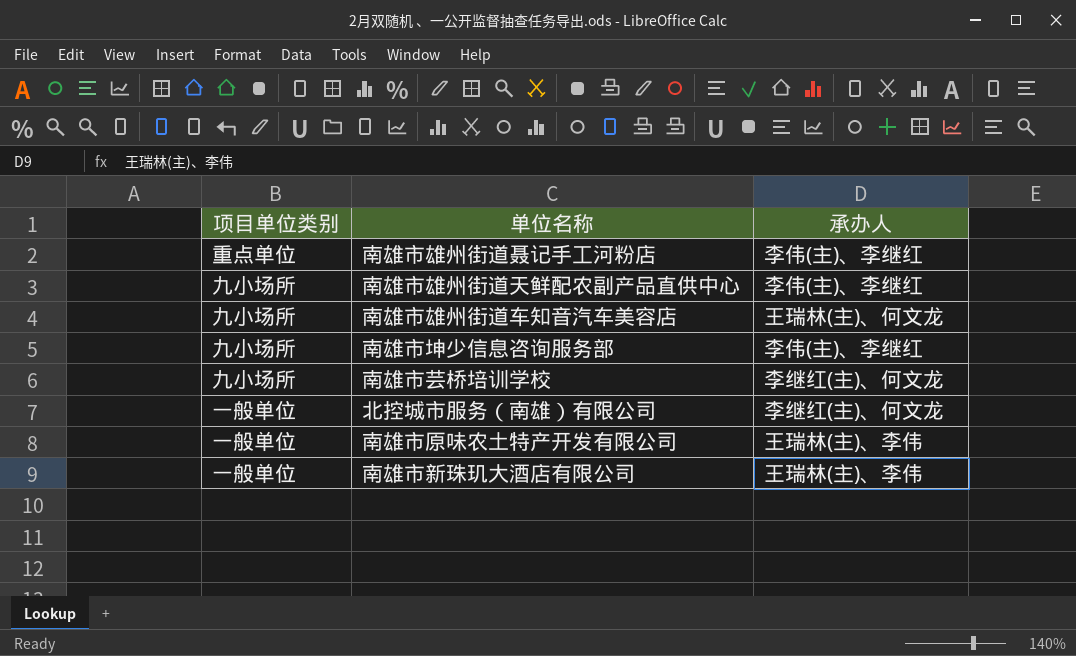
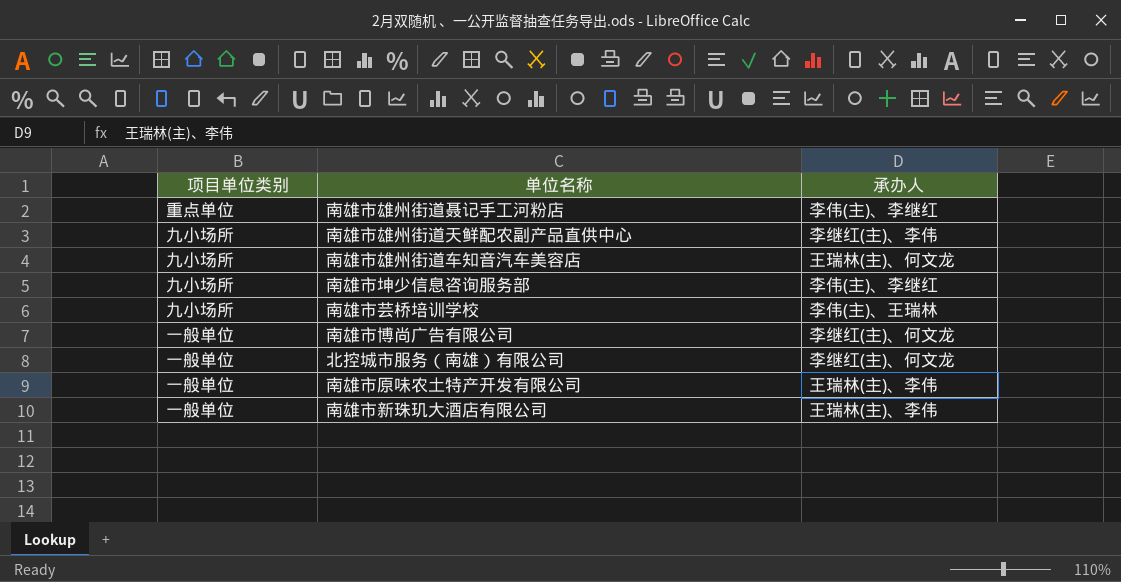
南雄市雄州街道天鲜配农副产品直供中心 | 承办人: 李伟(主)、李继红 -> 李继红(主)、李伟
南雄市芸桥培训学校 | 承办人: 李继红(主)、何文龙 -> 李伟(主)、王瑞林
row 南雄市博尚广告有限公司: none -> 一般单位 | 李继红(主)、何文龙

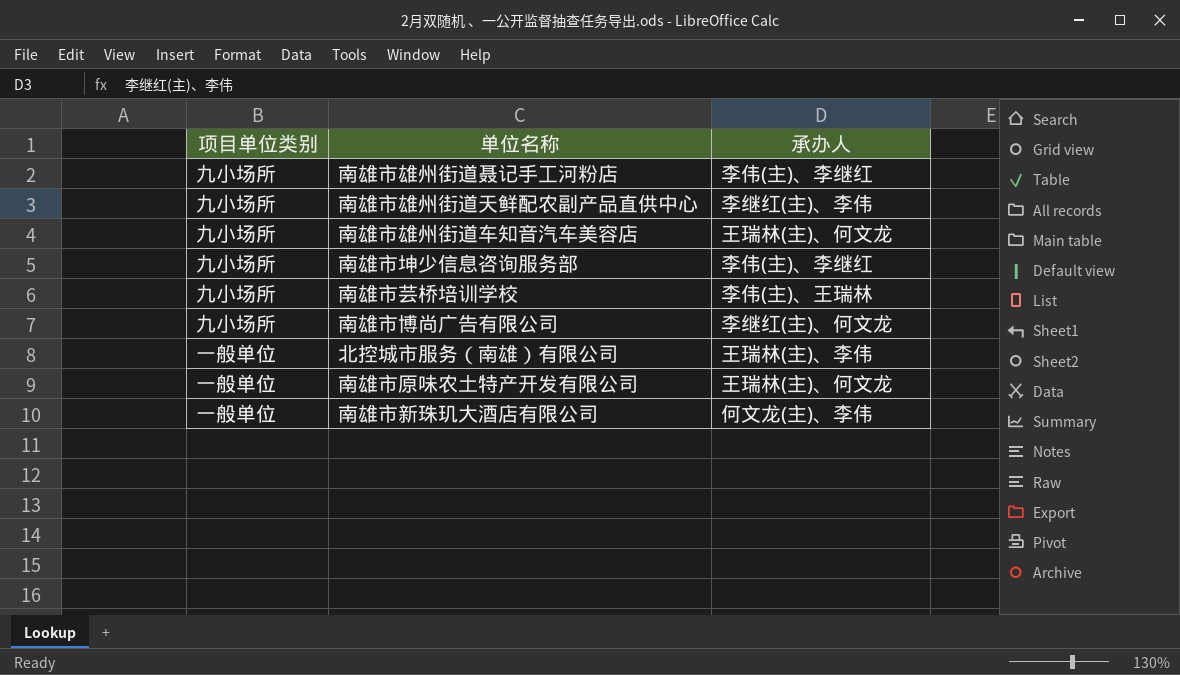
南雄市雄州街道聂记手工河粉店 | 项目单位类别: 重点单位 -> 九小场所
南雄市博尚广告有限公司 | 项目单位类别: 一般单位 -> 九小场所
北控城市服务（南雄）有限公司 | 承办人: 李继红(主)、何文龙 -> 王瑞林(主)、李伟
南雄市原味农土特产开发有限公司 | 承办人: 王瑞林(主)、李伟 -> 王瑞林(主)、何文龙
南雄市新珠玑大酒店有限公司 | 承办人: 王瑞林(主)、李伟 -> 何文龙(主)、李伟

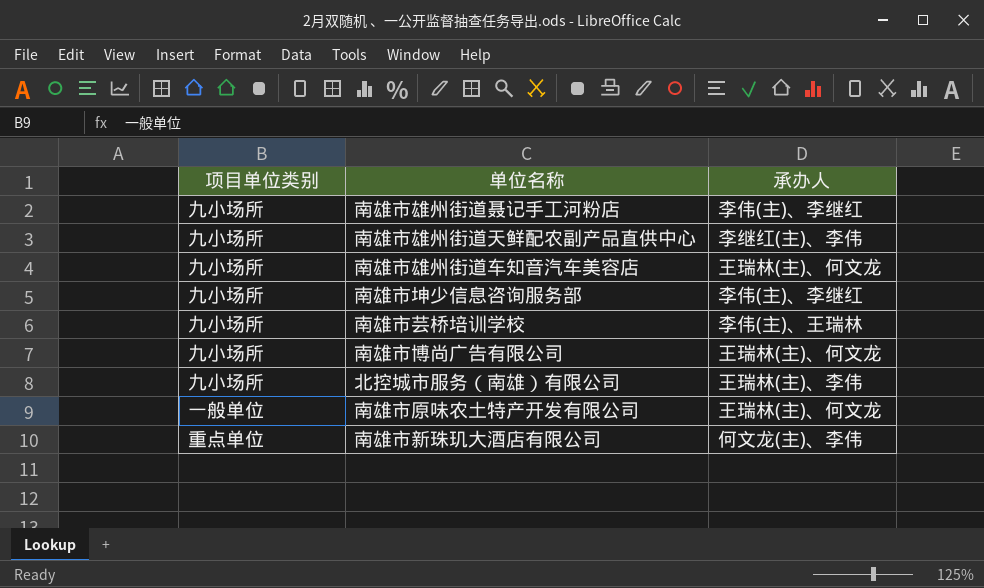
南雄市博尚广告有限公司 | 承办人: 李继红(主)、何文龙 -> 王瑞林(主)、何文龙
北控城市服务（南雄）有限公司 | 项目单位类别: 一般单位 -> 九小场所
南雄市新珠玑大酒店有限公司 | 项目单位类别: 一般单位 -> 重点单位

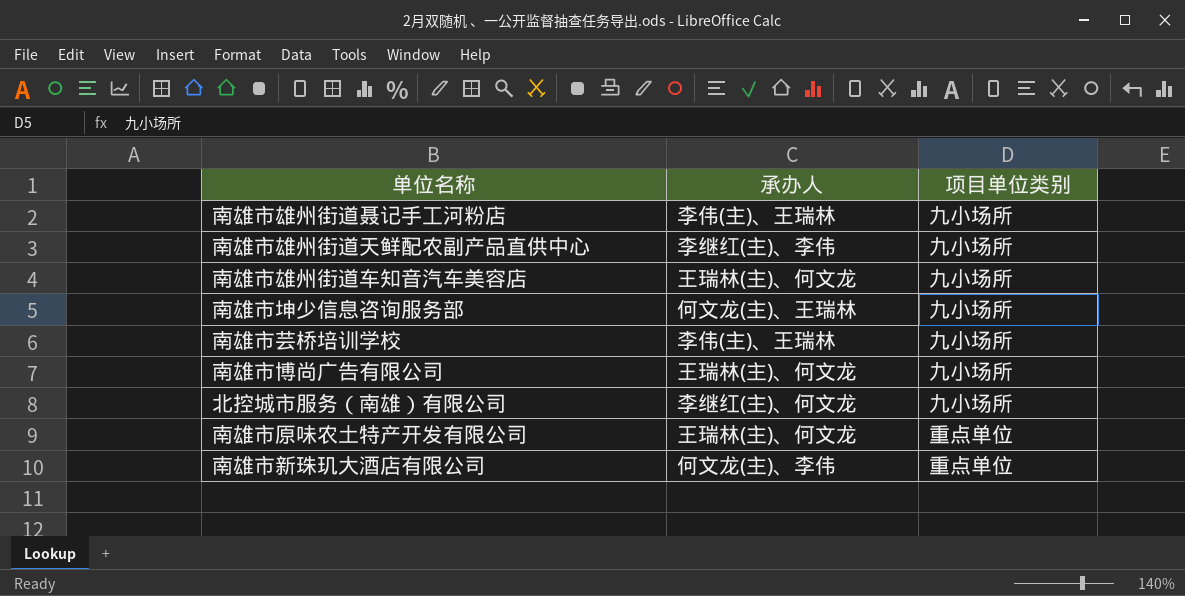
column 项目单位类别 | position: 1 -> 3
南雄市雄州街道聂记手工河粉店 | 承办人: 李伟(主)、李继红 -> 李伟(主)、王瑞林
南雄市坤少信息咨询服务部 | 承办人: 李伟(主)、李继红 -> 何文龙(主)、王瑞林
北控城市服务（南雄）有限公司 | 承办人: 王瑞林(主)、李伟 -> 李继红(主)、何文龙
南雄市原味农土特产开发有限公司 | 项目单位类别: 一般单位 -> 重点单位

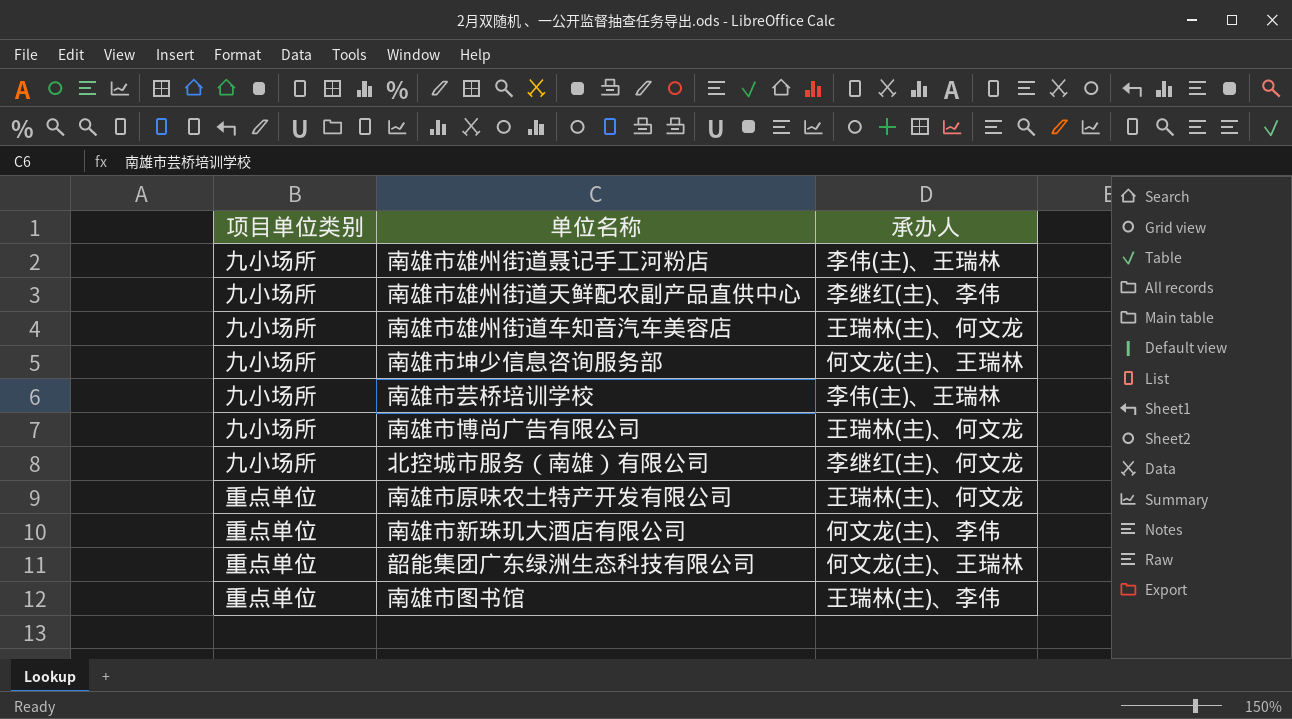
column 项目单位类别 | position: 3 -> 1
row 韶能集团广东绿洲生态科技有限公司: none -> 重点单位 | 何文龙(主)、王瑞林
row 南雄市图书馆: none -> 重点单位 | 王瑞林(主)、李伟

